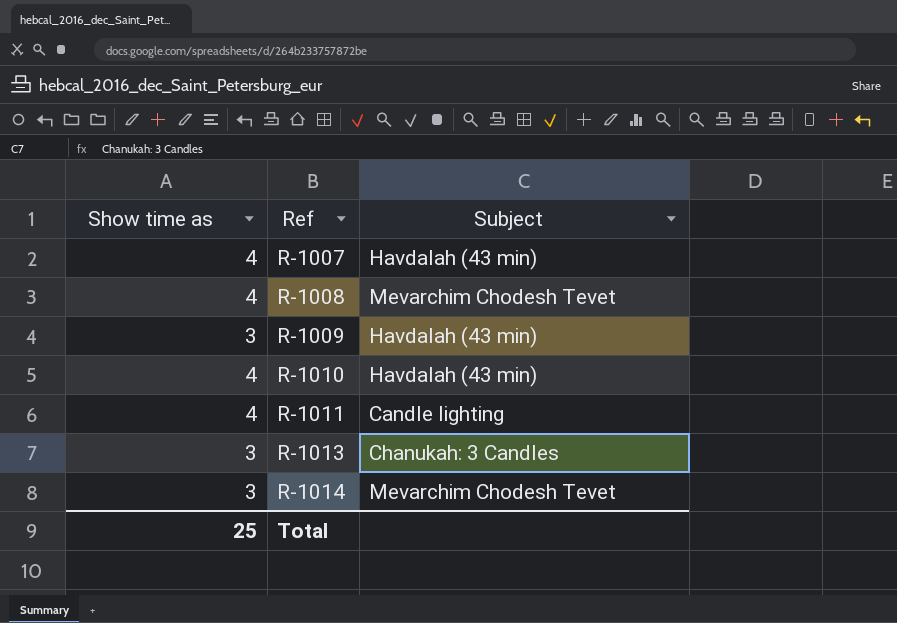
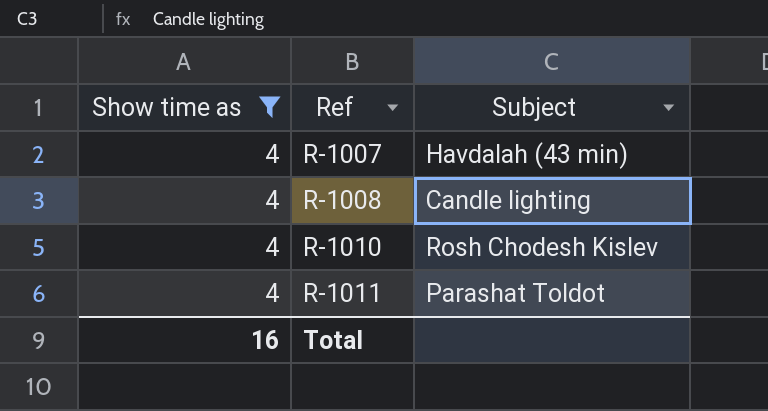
filter: none -> Show time as = 4
R-1008 | Subject: Mevarchim Chodesh Tevet -> Candle lighting
R-1010 | Subject: Havdalah (43 min) -> Rosh Chodesh Kislev
R-1011 | Subject: Candle lighting -> Parashat Toldot
Total | Show time as: 25 -> 16

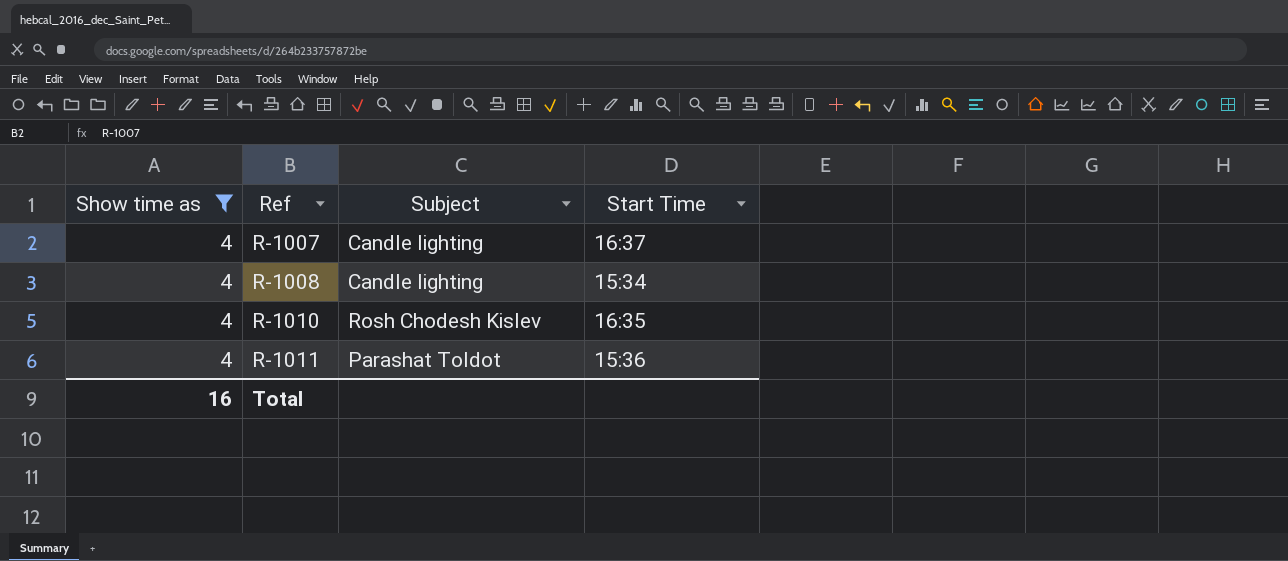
column Start Time | position: none -> 4
R-1007 | Subject: Havdalah (43 min) -> Candle lighting

